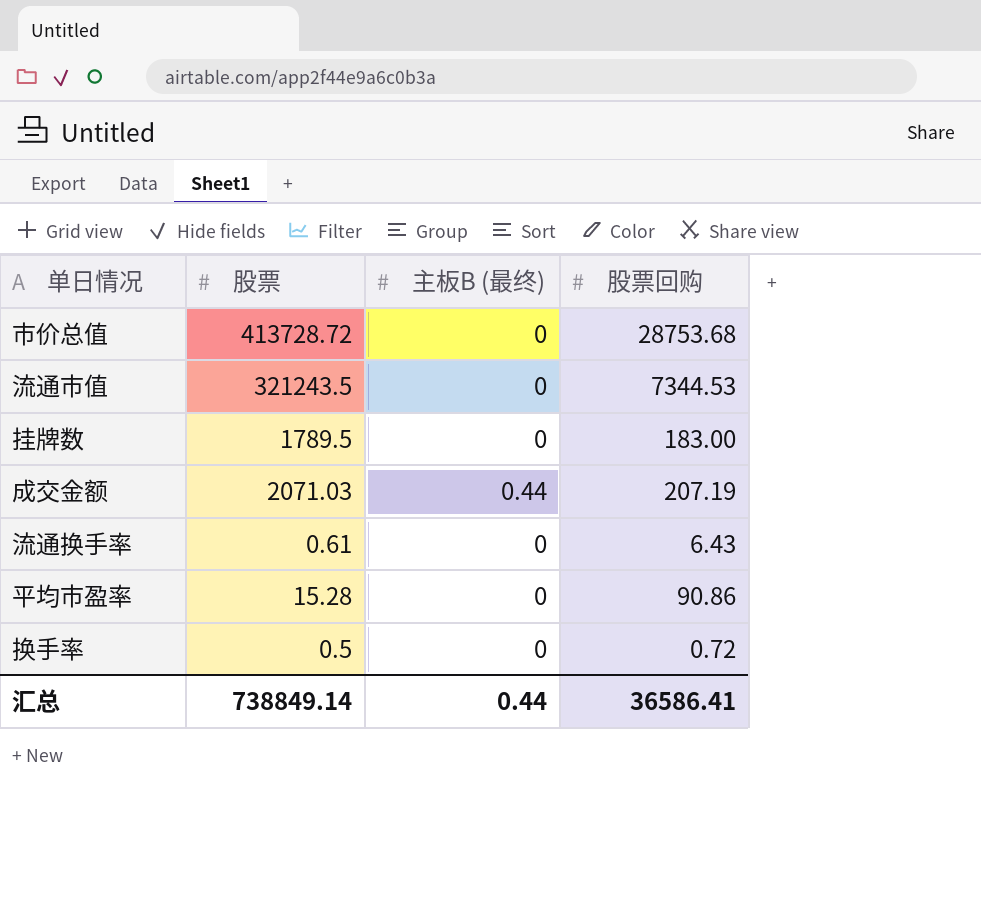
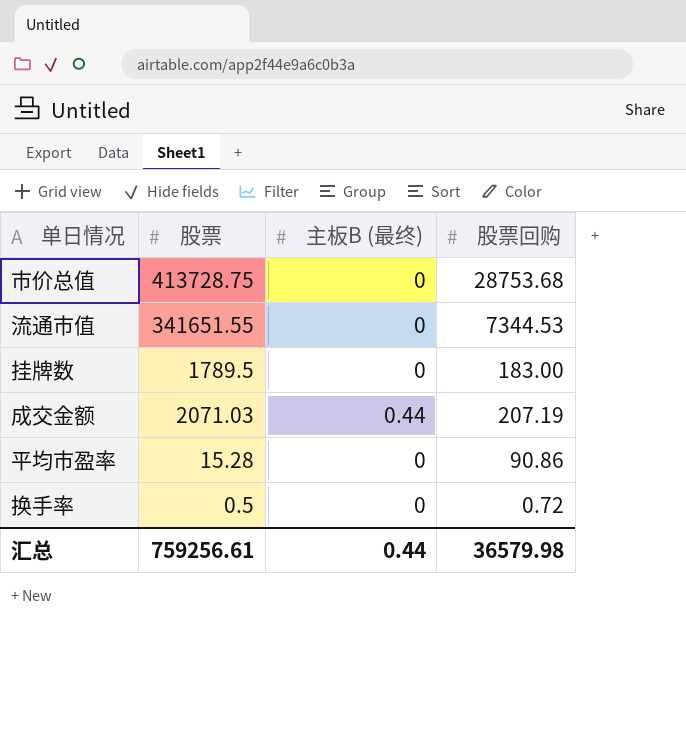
row 流通换手率: 0.61 | 0 | 6.43 -> none
市价总值 | 股票: 413728.72 -> 413728.75
流通市值 | 股票: 321243.5 -> 341651.55
汇总 | 股票: 738849.14 -> 759256.61
汇总 | 股票回购: 36586.41 -> 36579.98

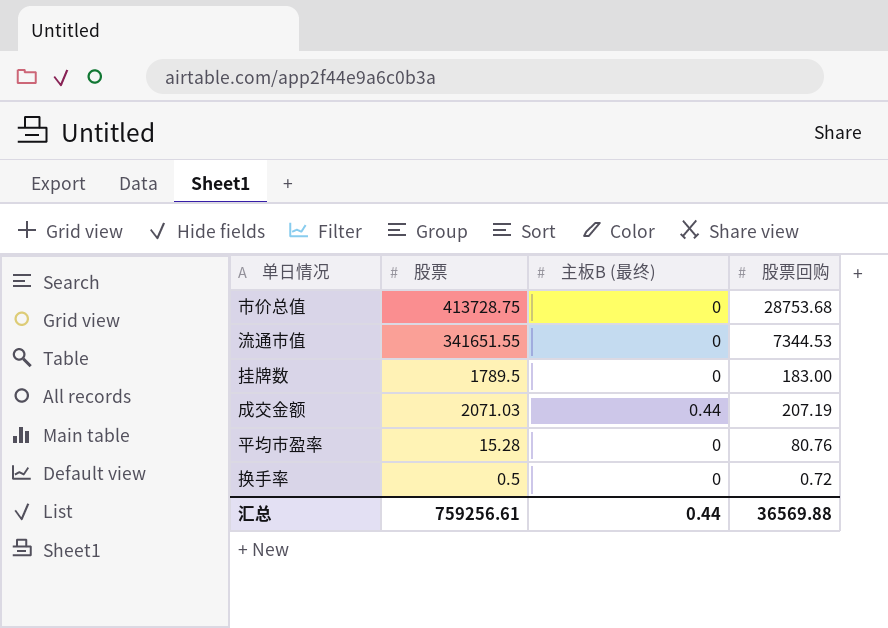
平均市盈率 | 股票回购: 90.86 -> 80.76
汇总 | 股票回购: 36579.98 -> 36569.88

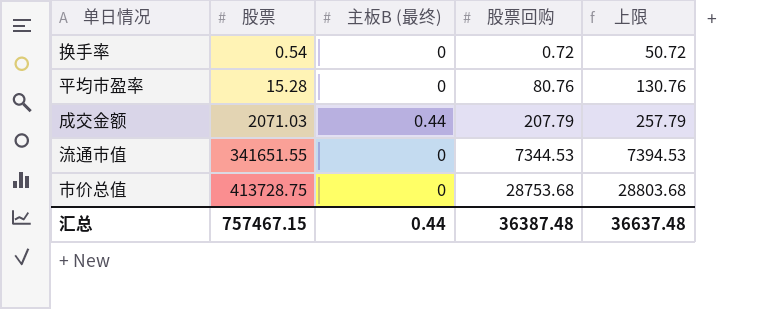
row order: none -> 股票 ascending
column 上限 | formula: none -> [股票回购] + 50
row 挂牌数: 1789.5 | 0 | 183.00 -> none
换手率 | 股票: 0.5 -> 0.54
成交金额 | 股票回购: 207.19 -> 207.79
汇总 | 股票: 759256.61 -> 757467.15
汇总 | 股票回购: 36569.88 -> 36387.48

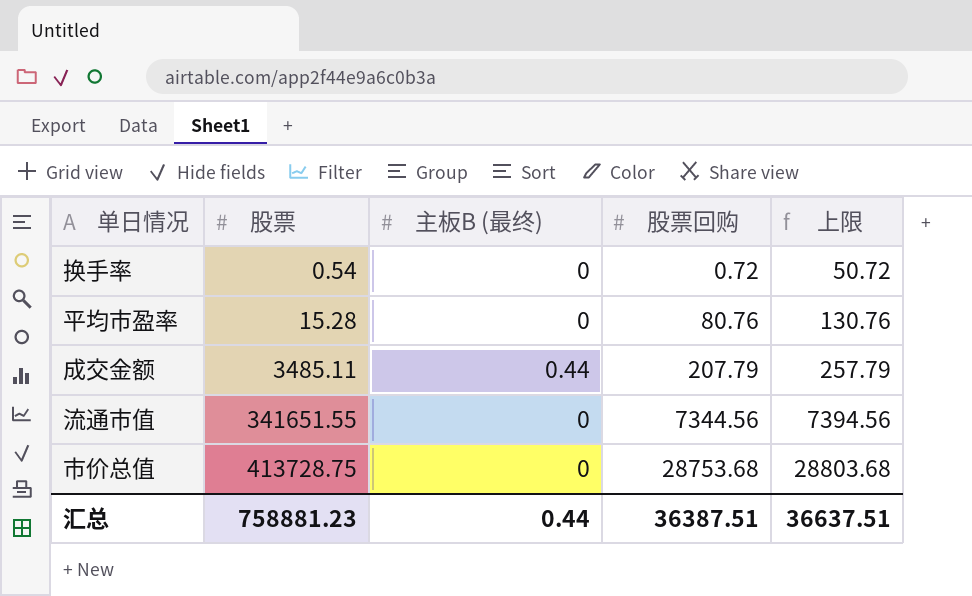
成交金额 | 股票: 2071.03 -> 3485.11
流通市值 | 股票回购: 7344.53 -> 7344.56
流通市值 | 上限: 7394.53 -> 7394.56
汇总 | 股票: 757467.15 -> 758881.23
汇总 | 股票回购: 36387.48 -> 36387.51
汇总 | 上限: 36637.48 -> 36637.51

